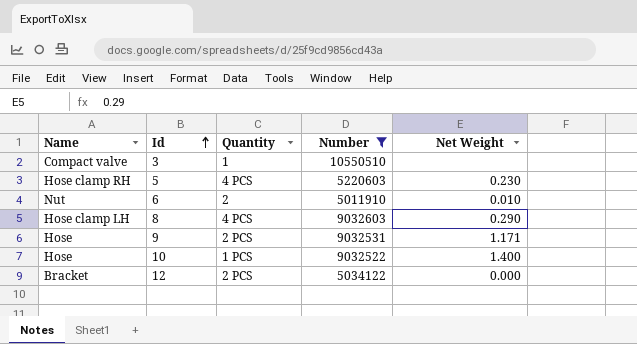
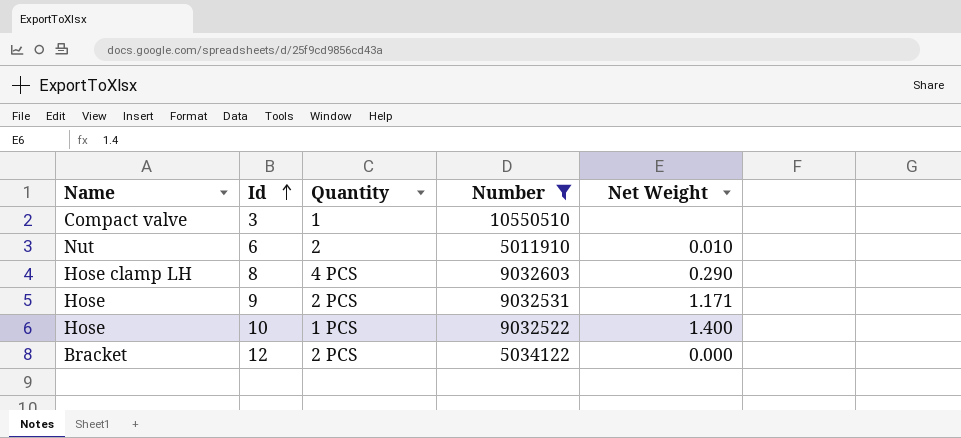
row 5: Hose clamp RH | 4 PCS | 5220603 | 0.230 -> none

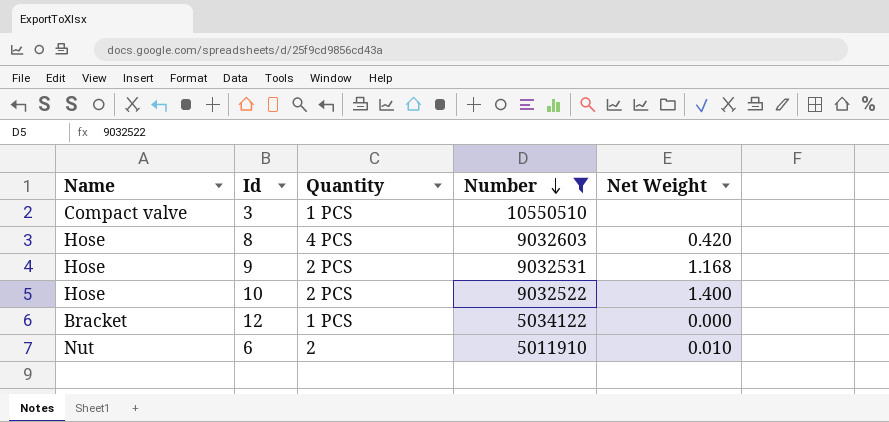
row order: Id ascending -> Number descending
3 | Quantity: 1 -> 1 PCS
8 | Name: Hose clamp LH -> Hose
8 | Net Weight: 0.290 -> 0.420
9 | Net Weight: 1.171 -> 1.168
10 | Quantity: 1 PCS -> 2 PCS
12 | Quantity: 2 PCS -> 1 PCS

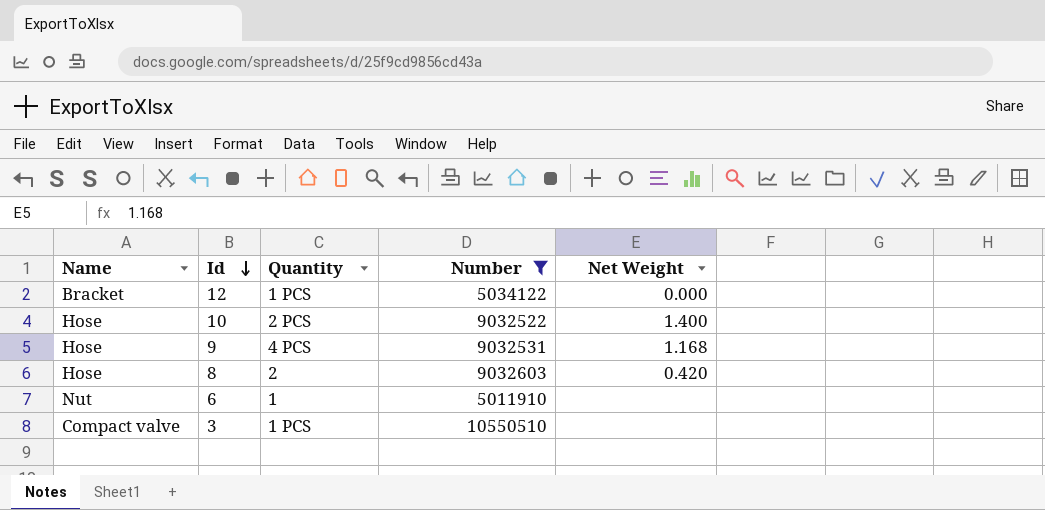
row order: Number descending -> Id descending
9 | Quantity: 2 PCS -> 4 PCS
8 | Quantity: 4 PCS -> 2
6 | Quantity: 2 -> 1
6 | Net Weight: 0.010 -> none

